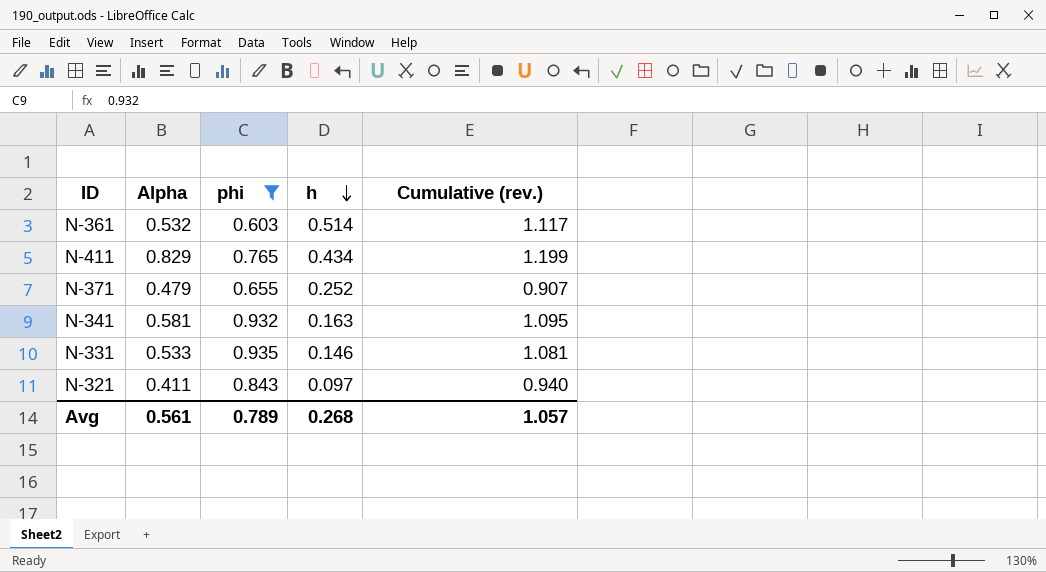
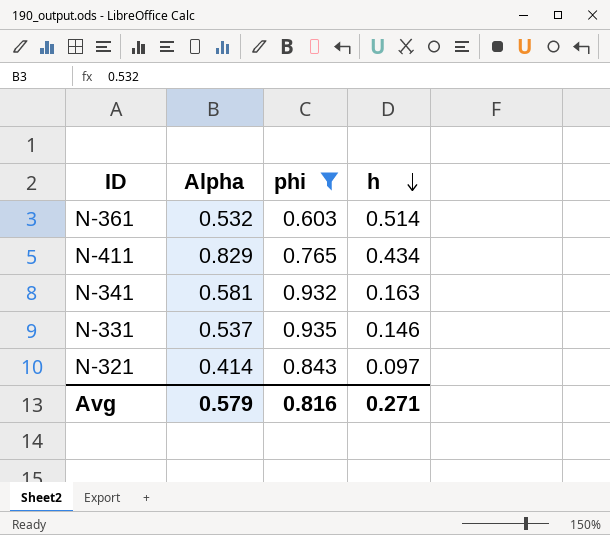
column Cumulative (rev.) | formula: [phi] + [h] -> none
row N-371: 0.479 | 0.655 | 0.252 | 0.907 -> none
N-331 | Alpha: 0.533 -> 0.537
N-321 | Alpha: 0.411 -> 0.414
Avg | Alpha: 0.561 -> 0.579
Avg | phi: 0.789 -> 0.816
Avg | h: 0.268 -> 0.271

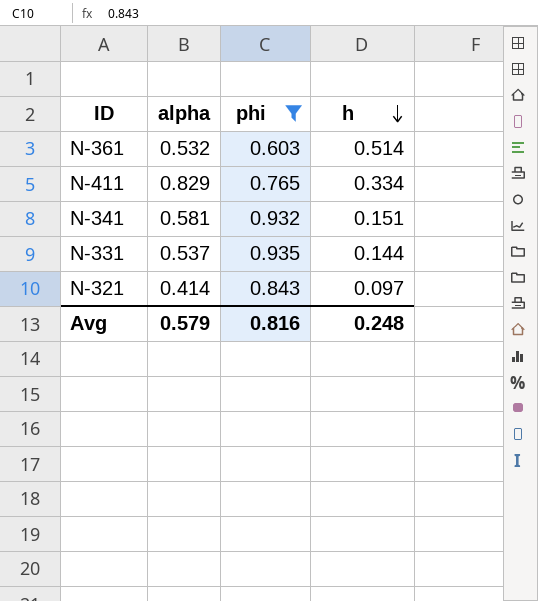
column name: Alpha -> alpha
N-411 | h: 0.434 -> 0.334
N-341 | h: 0.163 -> 0.151
N-331 | h: 0.146 -> 0.144
Avg | h: 0.271 -> 0.248

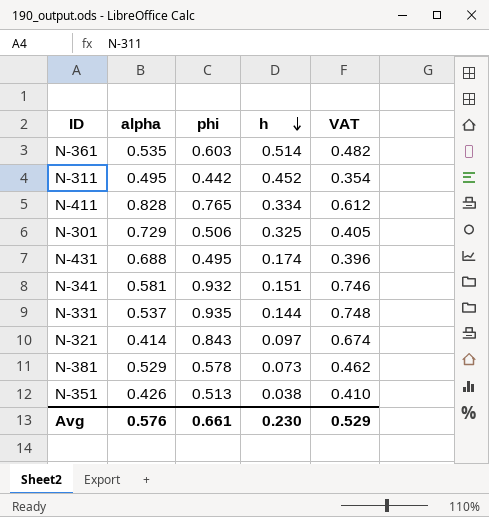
filter: phi >= 0.603 -> none
column VAT | formula: none -> [phi] * 0.8
N-361 | alpha: 0.532 -> 0.535
N-411 | alpha: 0.829 -> 0.828
Avg | alpha: 0.579 -> 0.576
Avg | phi: 0.816 -> 0.661
Avg | h: 0.248 -> 0.230

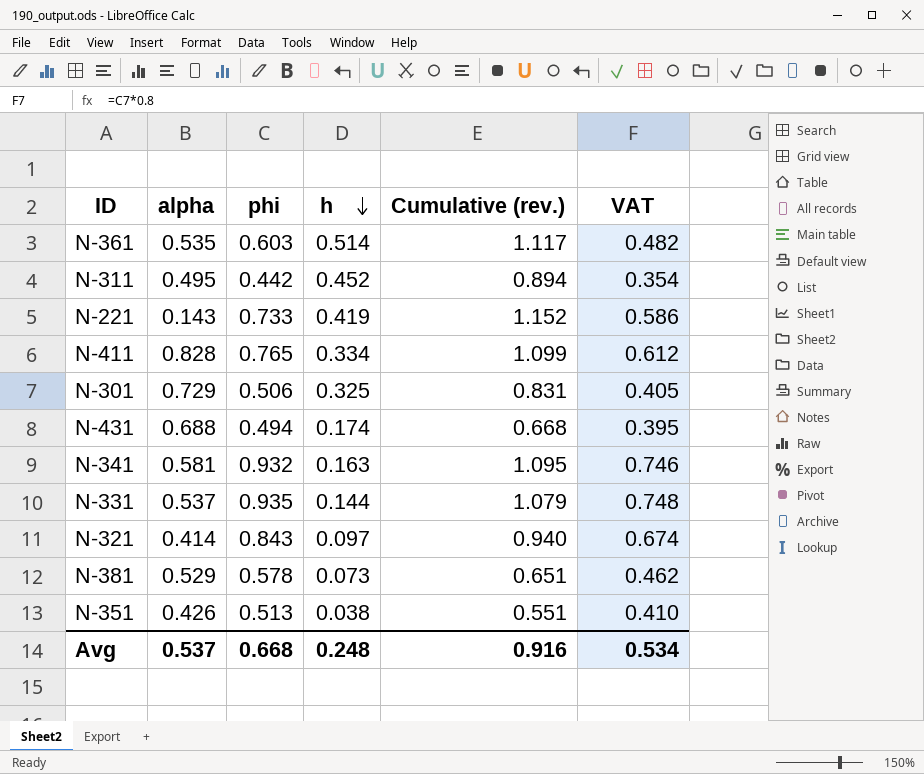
column Cumulative (rev.) | formula: none -> [phi] + [h]
row N-221: none -> 0.143 | 0.733 | 0.419 | 1.152 | 0.586
N-431 | phi: 0.495 -> 0.494
N-431 | VAT: 0.396 -> 0.395
N-341 | h: 0.151 -> 0.163
Avg | alpha: 0.576 -> 0.537
Avg | phi: 0.661 -> 0.668
Avg | h: 0.230 -> 0.248
Avg | VAT: 0.529 -> 0.534

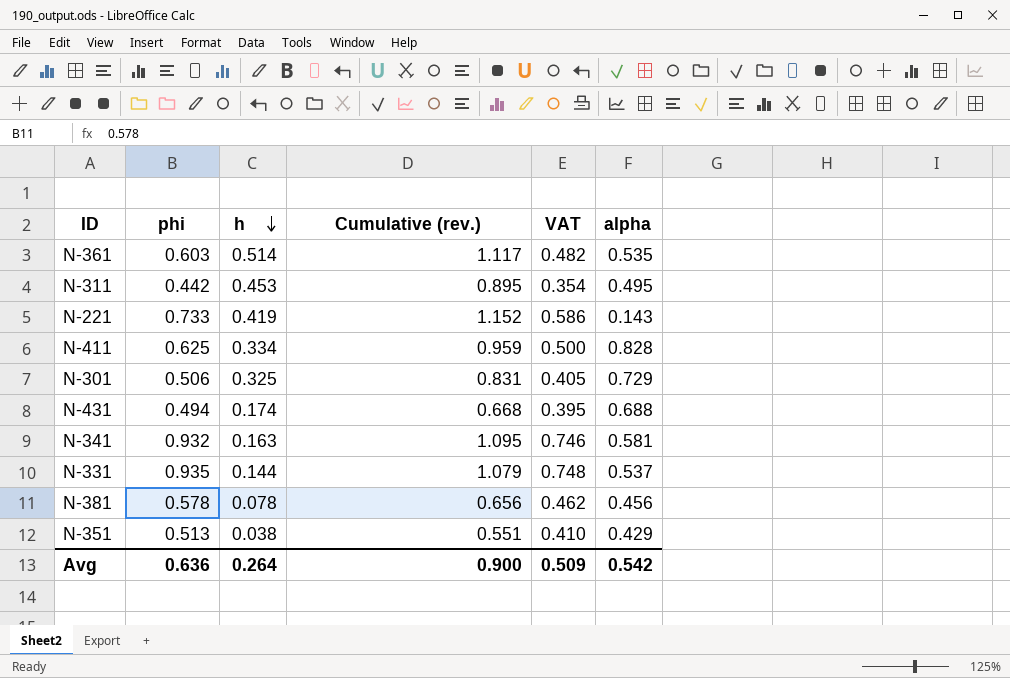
column alpha | position: 2 -> 6
row N-321: 0.414 | 0.843 | 0.097 | 0.940 | 0.674 -> none
N-311 | h: 0.452 -> 0.453
N-311 | Cumulative (rev.): 0.894 -> 0.895
N-411 | phi: 0.765 -> 0.625
N-411 | Cumulative (rev.): 1.099 -> 0.959
N-411 | VAT: 0.612 -> 0.500
N-381 | h: 0.073 -> 0.078
N-381 | Cumulative (rev.): 0.651 -> 0.656
N-381 | alpha: 0.529 -> 0.456
N-351 | alpha: 0.426 -> 0.429
Avg | phi: 0.668 -> 0.636
Avg | h: 0.248 -> 0.264
Avg | Cumulative (rev.): 0.916 -> 0.900
Avg | VAT: 0.534 -> 0.509
Avg | alpha: 0.537 -> 0.542

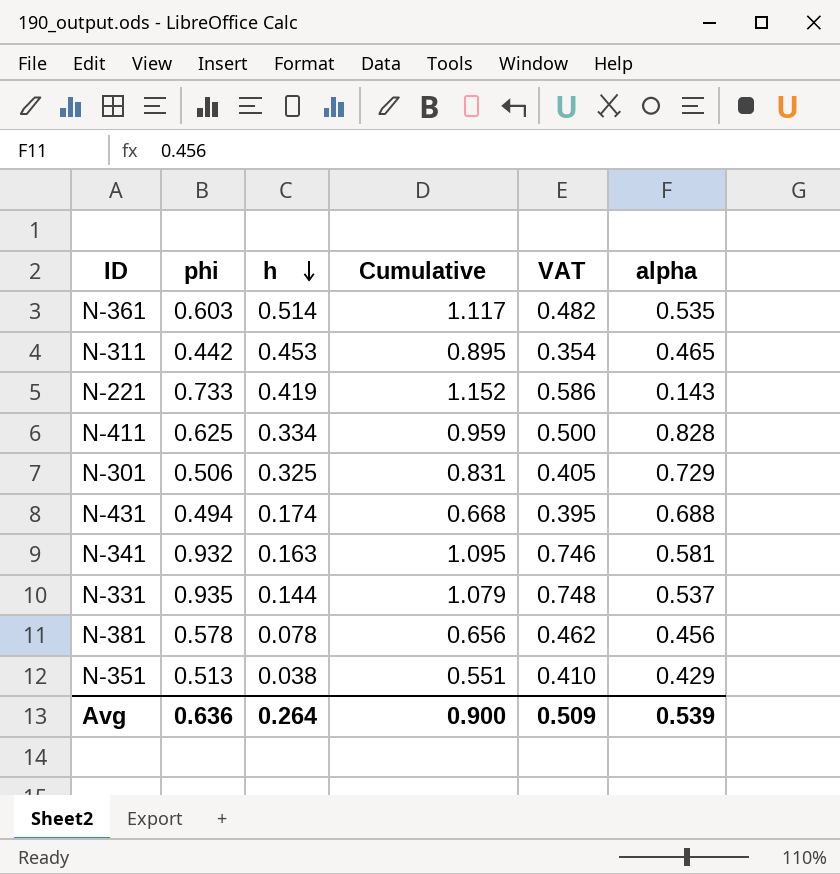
column name: Cumulative (rev.) -> Cumulative
N-311 | alpha: 0.495 -> 0.465
Avg | alpha: 0.542 -> 0.539

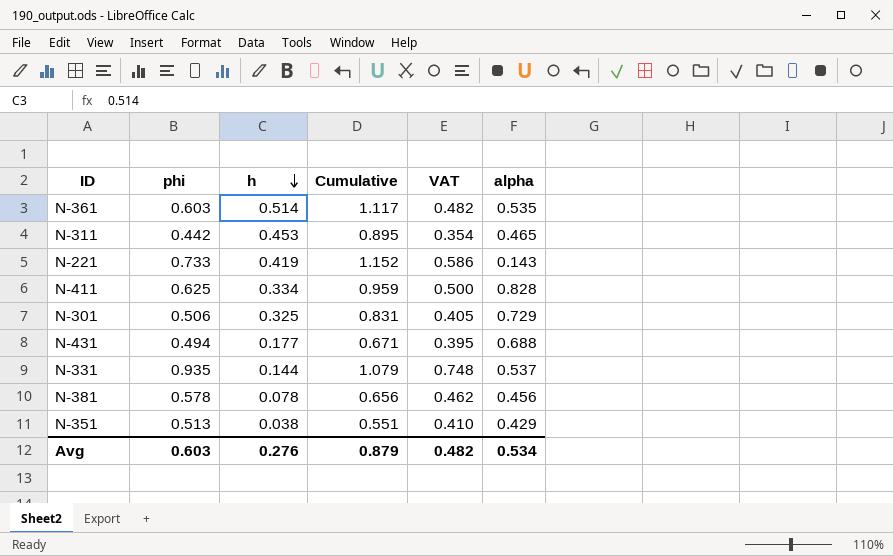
row N-341: 0.932 | 0.163 | 1.095 | 0.746 | 0.581 -> none
N-431 | h: 0.174 -> 0.177
N-431 | Cumulative: 0.668 -> 0.671
Avg | phi: 0.636 -> 0.603
Avg | h: 0.264 -> 0.276
Avg | Cumulative: 0.900 -> 0.879
Avg | VAT: 0.509 -> 0.482
Avg | alpha: 0.539 -> 0.534

